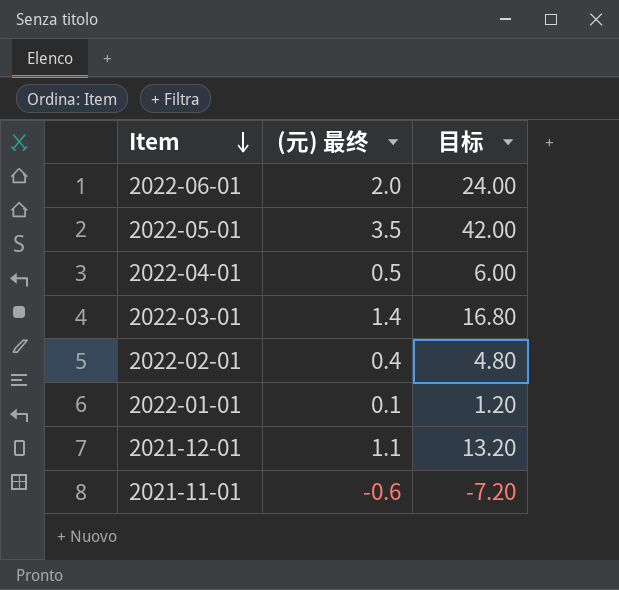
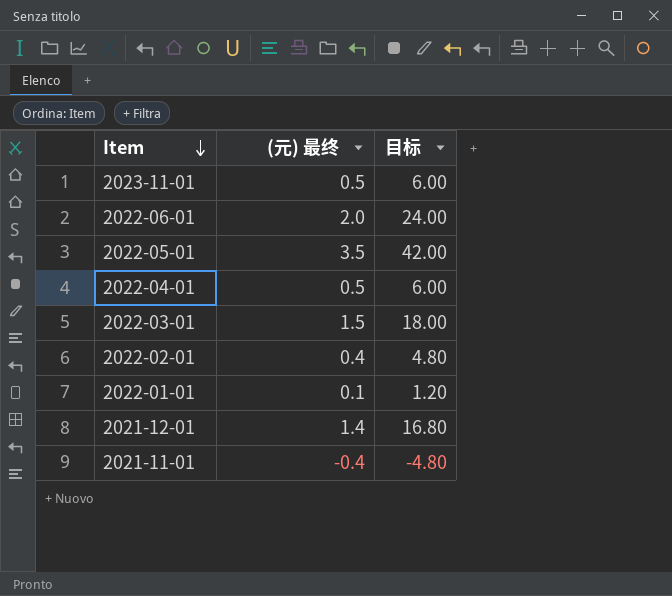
row 2023-11-01: none -> 0.5 | 6.00
2022-03-01 | (元) 最终: 1.4 -> 1.5
2022-03-01 | 目标: 16.80 -> 18.00
2021-12-01 | (元) 最终: 1.1 -> 1.4
2021-12-01 | 目标: 13.20 -> 16.80
2021-11-01 | (元) 最终: -0.6 -> -0.4
2021-11-01 | 目标: -7.20 -> -4.80

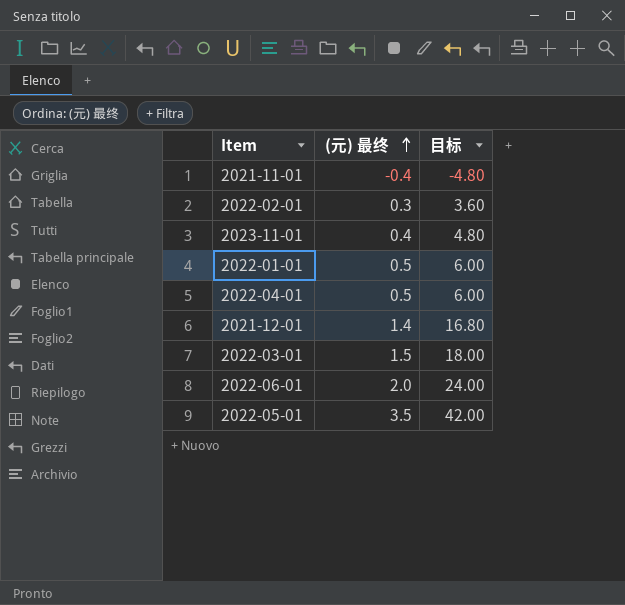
row order: Item descending -> (元) 最终 ascending
2022-02-01 | (元) 最终: 0.4 -> 0.3
2022-02-01 | 目标: 4.80 -> 3.60
2023-11-01 | (元) 最终: 0.5 -> 0.4
2023-11-01 | 目标: 6.00 -> 4.80
2022-01-01 | (元) 最终: 0.1 -> 0.5
2022-01-01 | 目标: 1.20 -> 6.00

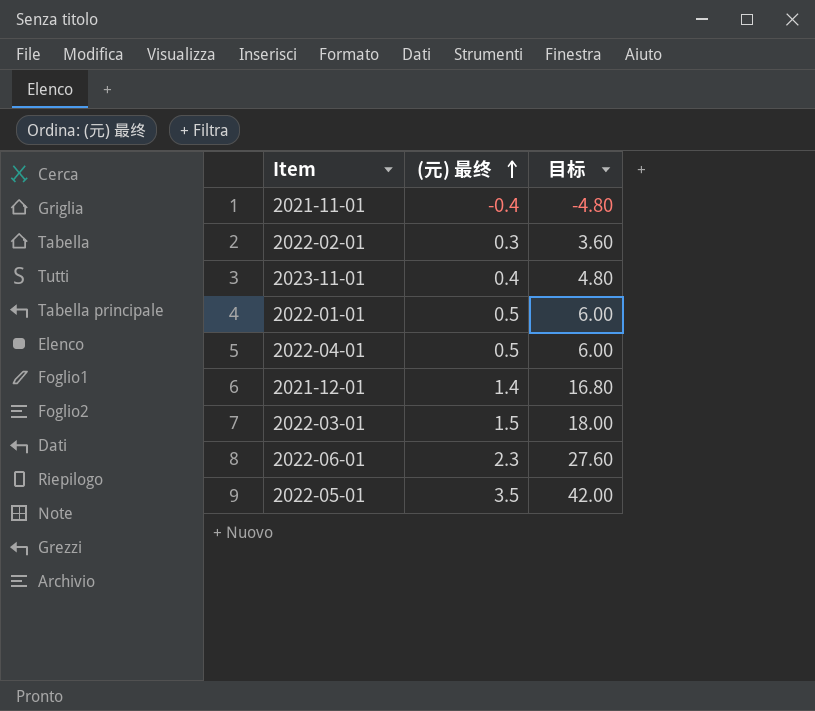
2022-06-01 | (元) 最终: 2.0 -> 2.3
2022-06-01 | 目标: 24.00 -> 27.60

